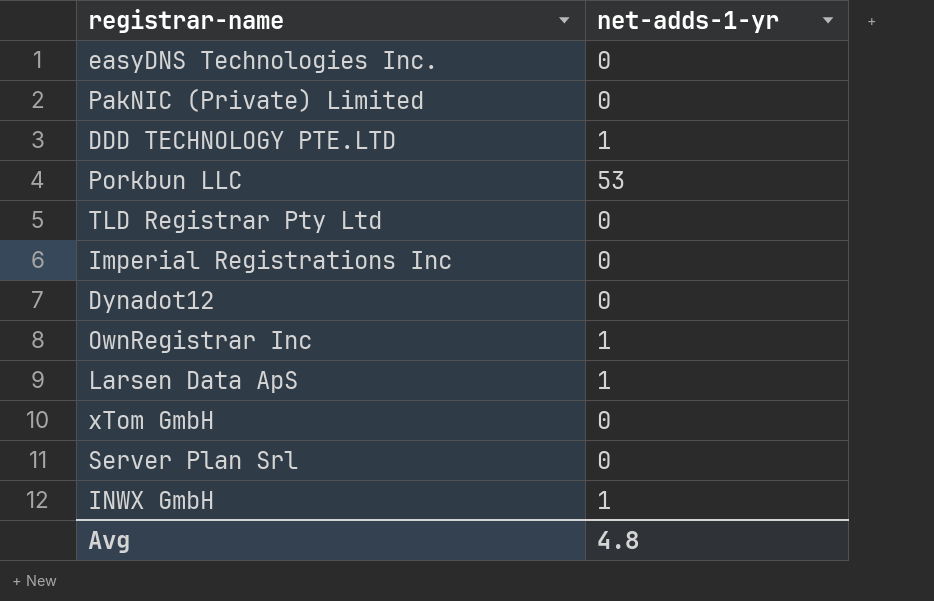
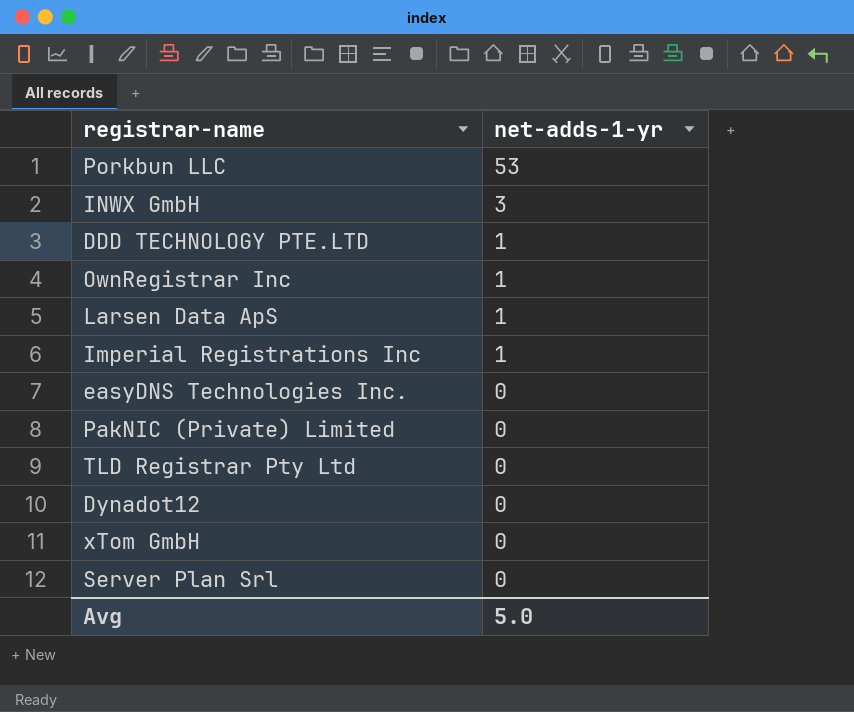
row order: none -> net-adds-1-yr descending
INWX GmbH | net-adds-1-yr: 1 -> 3
Imperial Registrations Inc | net-adds-1-yr: 0 -> 1
Avg | net-adds-1-yr: 4.8 -> 5.0

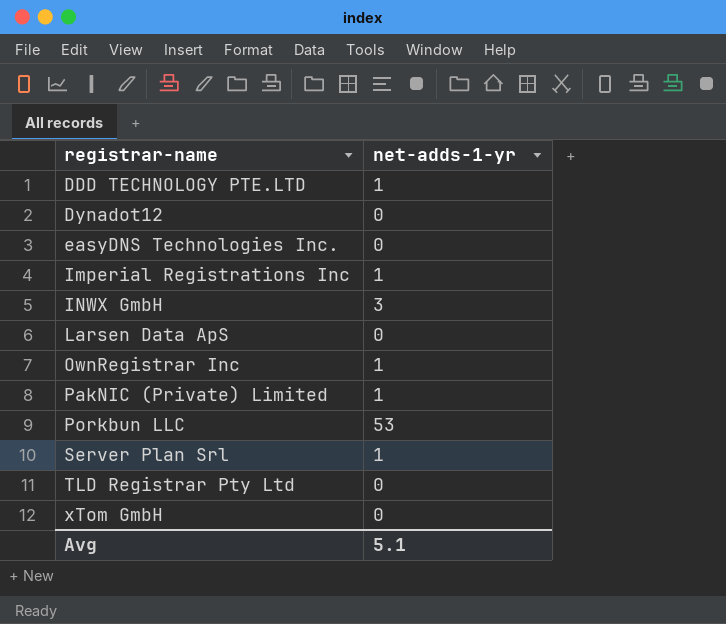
row order: net-adds-1-yr descending -> registrar-name ascending
Larsen Data ApS | net-adds-1-yr: 1 -> 0
PakNIC (Private) Limited | net-adds-1-yr: 0 -> 1
Server Plan Srl | net-adds-1-yr: 0 -> 1
Avg | net-adds-1-yr: 5.0 -> 5.1

